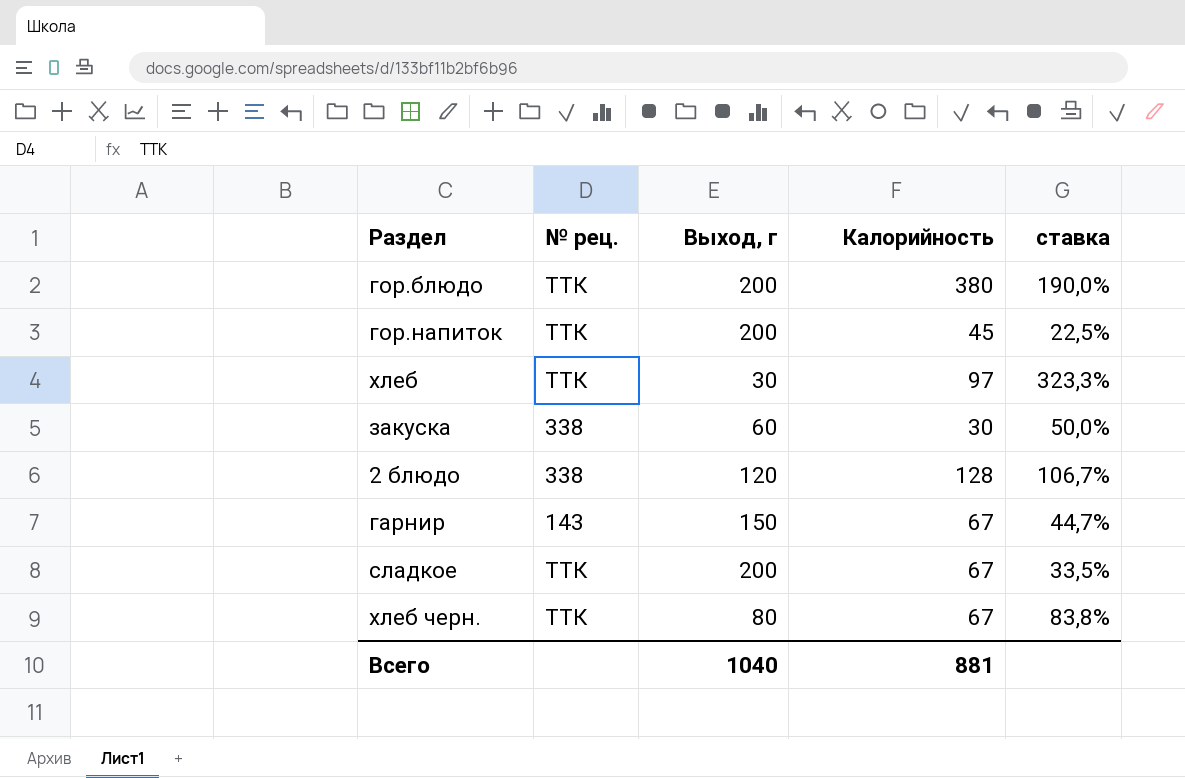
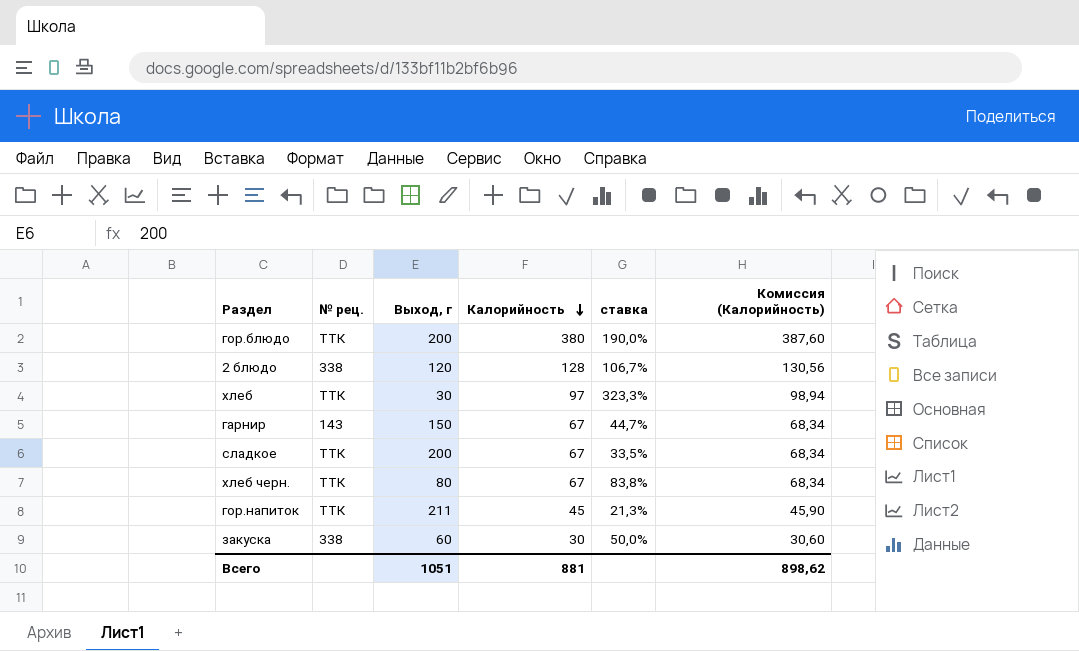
row order: none -> Калорийность descending
column Комиссия (Калорийность) | formula: none -> [Калорийность] * 1,02
гор.напиток | Выход, г: 200 -> 211
гор.напиток | ставка: 22,5% -> 21,3%
Всего | Выход, г: 1040 -> 1051

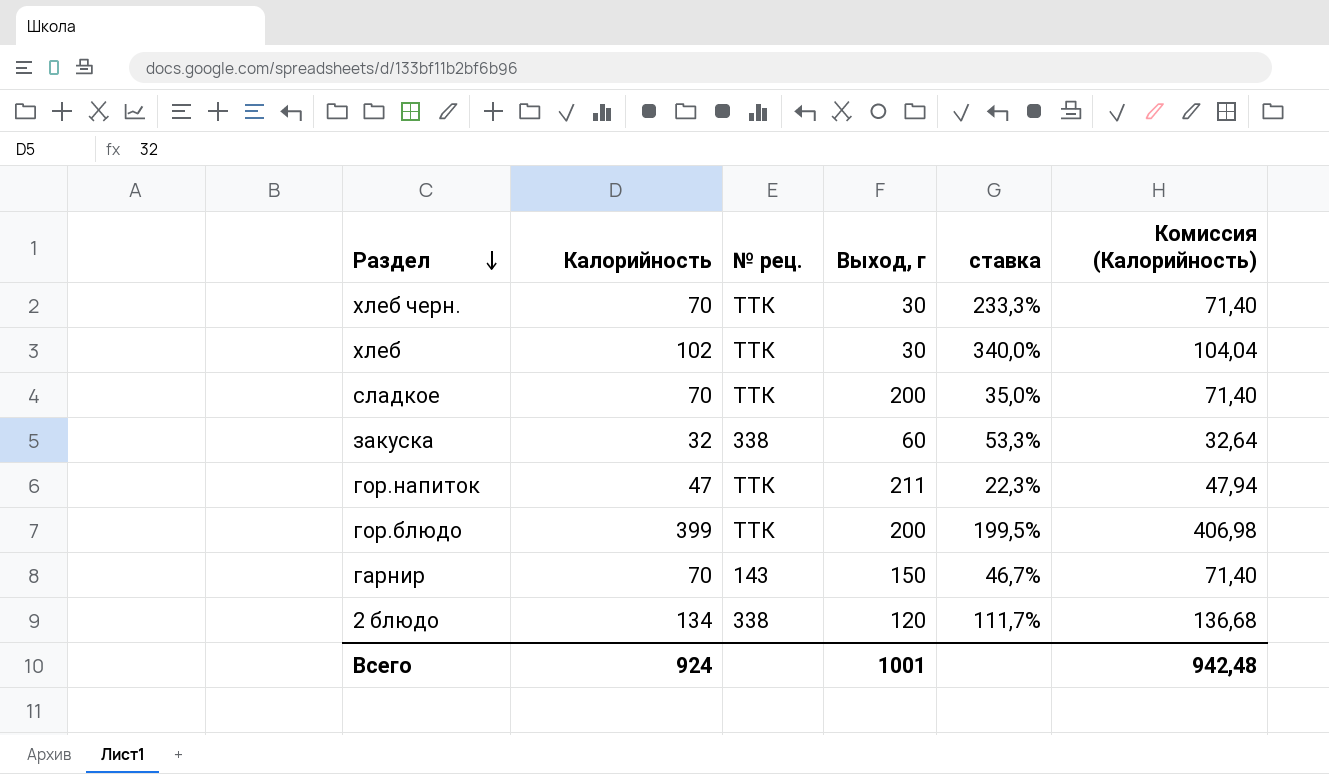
row order: Калорийность descending -> Раздел descending
column Калорийность | position: 4 -> 2
хлеб черн. | Калорийность: 67 -> 70
хлеб черн. | Выход, г: 80 -> 30
хлеб черн. | ставка: 83,8% -> 233,3%
хлеб черн. | Комиссия (Калорийность): 68,34 -> 71,40
хлеб | Калорийность: 97 -> 102
хлеб | ставка: 323,3% -> 340,0%
хлеб | Комиссия (Калорийность): 98,94 -> 104,04
сладкое | Калорийность: 67 -> 70
сладкое | ставка: 33,5% -> 35,0%
сладкое | Комиссия (Калорийность): 68,34 -> 71,40
закуска | Калорийность: 30 -> 32
закуска | ставка: 50,0% -> 53,3%
закуска | Комиссия (Калорийность): 30,60 -> 32,64
гор.напиток | Калорийность: 45 -> 47
гор.напиток | ставка: 21,3% -> 22,3%
гор.напиток | Комиссия (Калорийность): 45,90 -> 47,94
гор.блюдо | Калорийность: 380 -> 399
гор.блюдо | ставка: 190,0% -> 199,5%
гор.блюдо | Комиссия (Калорийность): 387,60 -> 406,98
гарнир | Калорийность: 67 -> 70
гарнир | ставка: 44,7% -> 46,7%
гарнир | Комиссия (Калорийность): 68,34 -> 71,40
2 блюдо | Калорийность: 128 -> 134
2 блюдо | ставка: 106,7% -> 111,7%
2 блюдо | Комиссия (Калорийность): 130,56 -> 136,68
Всего | Калорийность: 881 -> 924
Всего | Выход, г: 1051 -> 1001
Всего | Комиссия (Калорийность): 898,62 -> 942,48

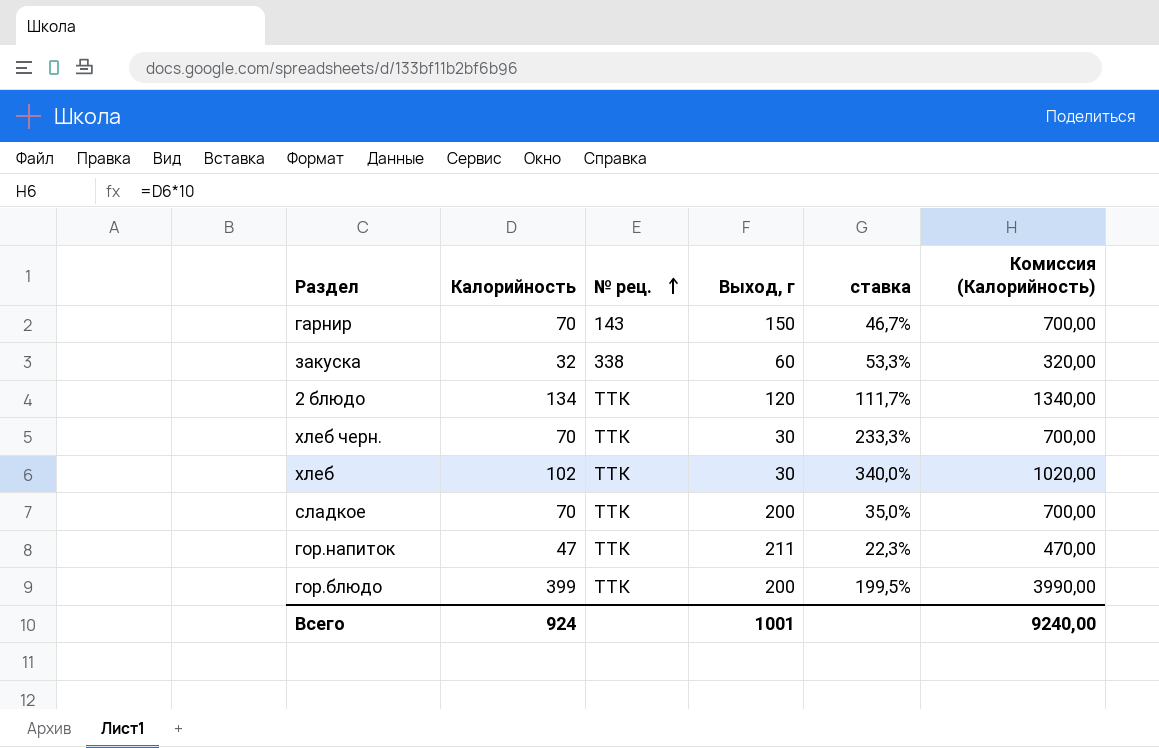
row order: Раздел descending -> № рец. ascending
column Комиссия (Калорийность) | formula: [Калорийность] * 1,02 -> [Калорийность] * 10
2 блюдо | № рец.: 338 -> ТТК
Всего | Комиссия (Калорийность): 942,48 -> 9240,00

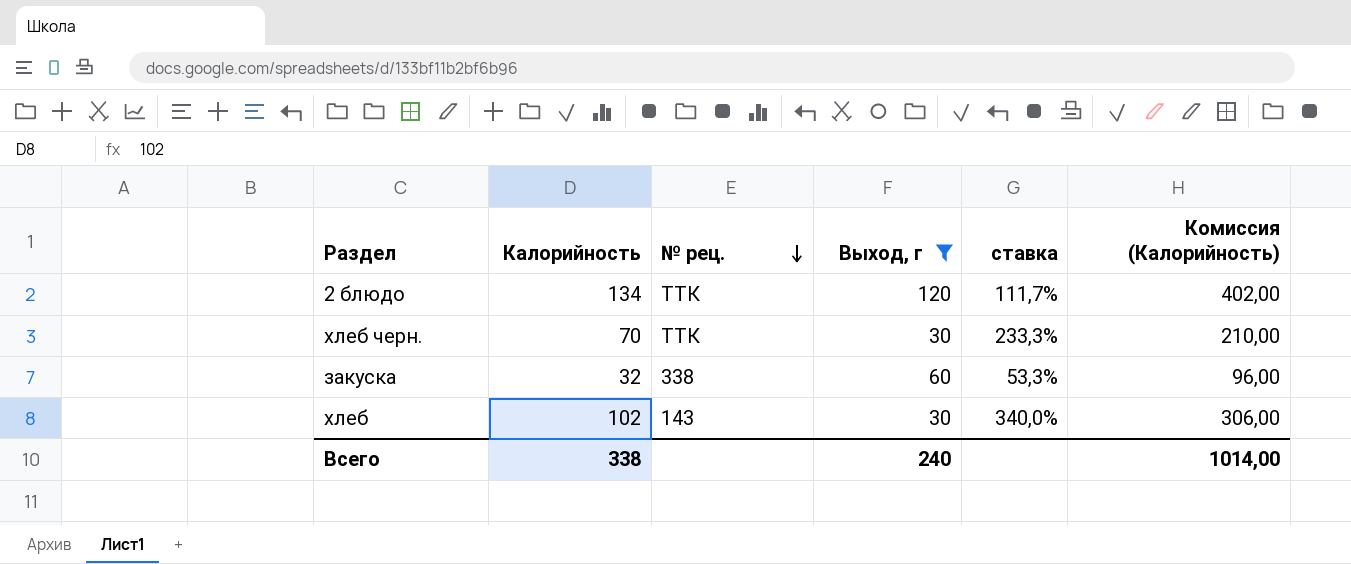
filter: none -> Выход, г <= 120
row order: № рец. ascending -> № рец. descending
column Комиссия (Калорийность) | formula: [Калорийность] * 10 -> [Калорийность] * 3
хлеб | № рец.: ТТК -> 143
Всего | Калорийность: 924 -> 338
Всего | Выход, г: 1001 -> 240
Всего | Комиссия (Калорийность): 9240,00 -> 1014,00

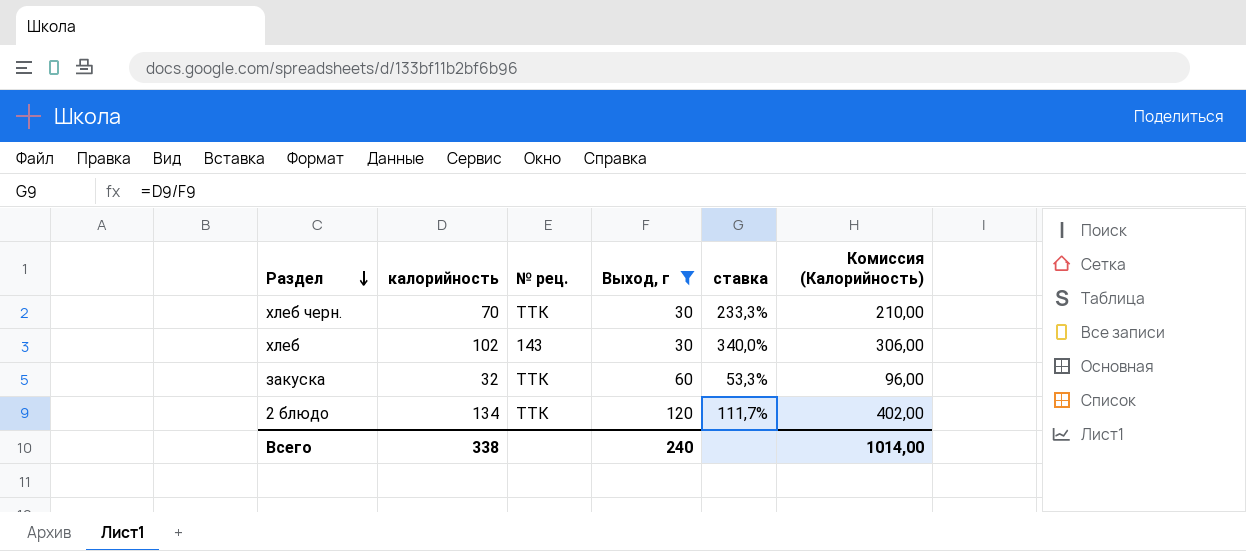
row order: № рец. descending -> Раздел descending
column name: Калорийность -> калорийность
закуска | № рец.: 338 -> ТТК

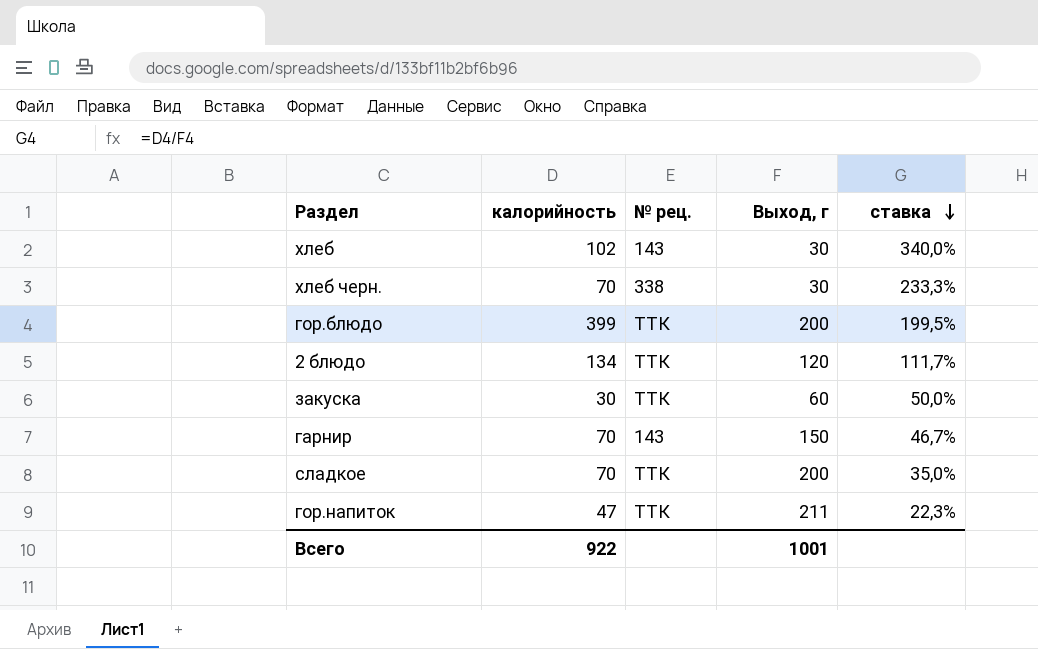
filter: Выход, г <= 120 -> none
row order: Раздел descending -> ставка descending
column Комиссия (Калорийность) | formula: [калорийность] * 3 -> none
хлеб черн. | № рец.: ТТК -> 338
закуска | калорийность: 32 -> 30
закуска | ставка: 53,3% -> 50,0%
Всего | калорийность: 338 -> 922
Всего | Выход, г: 240 -> 1001

